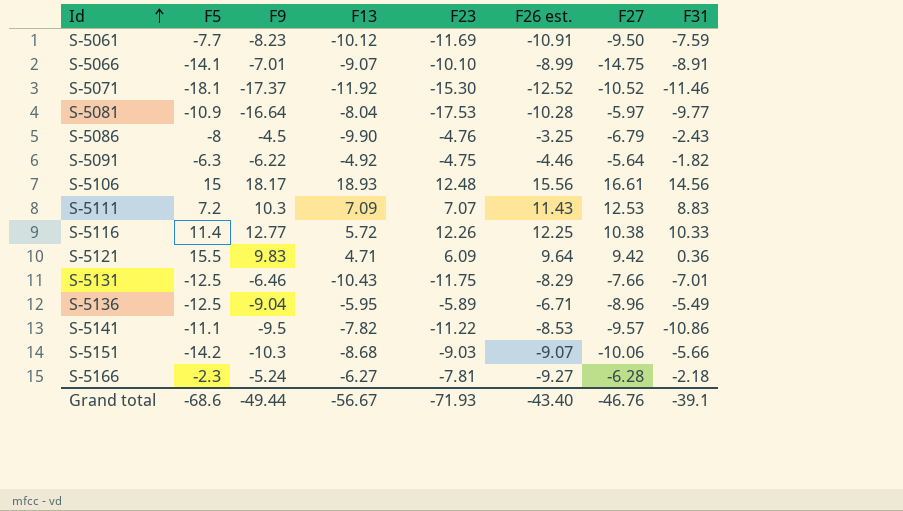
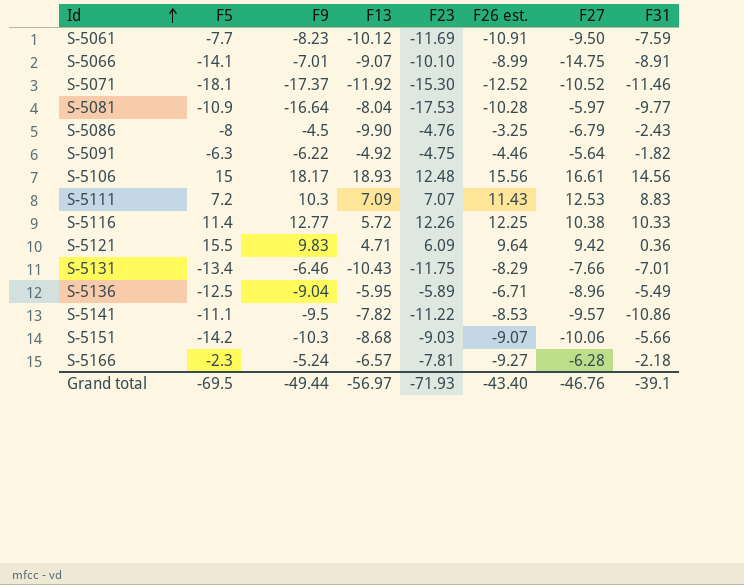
S-5131 | F5: -12.5 -> -13.4
S-5166 | F13: -6.27 -> -6.57
Grand total | F5: -68.6 -> -69.5
Grand total | F13: -56.67 -> -56.97

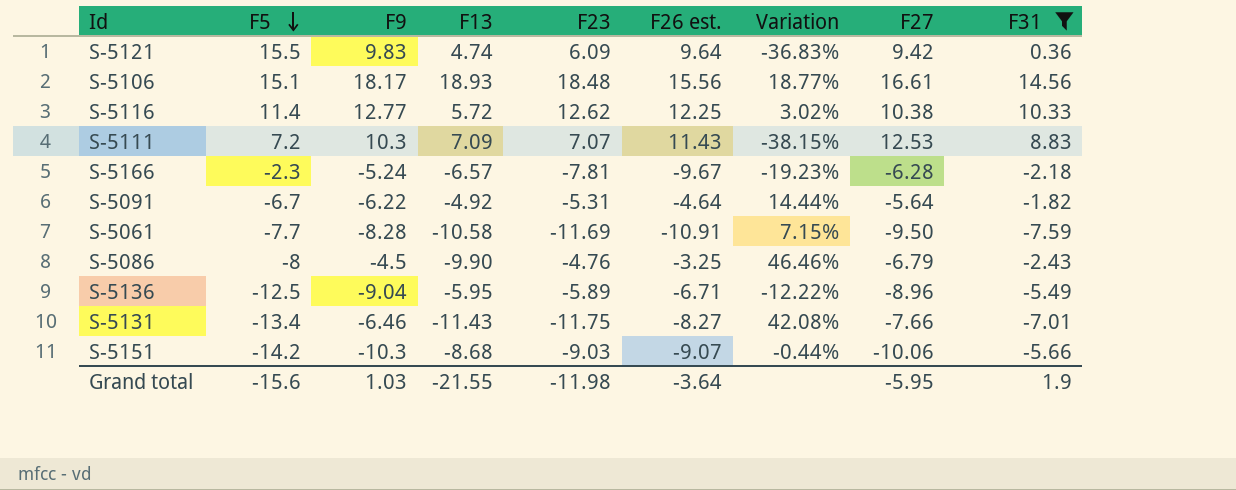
filter: none -> F31 >= -7.59
row order: Id ascending -> F5 descending
column Variation | formula: none -> ([F23] - [F26 est.]) / [F26 est.]
S-5121 | F13: 4.71 -> 4.74
S-5106 | F5: 15 -> 15.1
S-5106 | F23: 12.48 -> 18.48
S-5116 | F23: 12.26 -> 12.62
S-5166 | F26 est.: -9.27 -> -9.67
S-5091 | F5: -6.3 -> -6.7
S-5091 | F23: -4.75 -> -5.31
S-5091 | F26 est.: -4.46 -> -4.64
S-5061 | F9: -8.23 -> -8.28
S-5061 | F13: -10.12 -> -10.58
S-5131 | F13: -10.43 -> -11.43
S-5131 | F26 est.: -8.29 -> -8.27
Grand total | F5: -69.5 -> -15.6
Grand total | F9: -49.44 -> 1.03
Grand total | F13: -56.97 -> -21.55
Grand total | F23: -71.93 -> -11.98
Grand total | F26 est.: -43.40 -> -3.64
Grand total | F27: -46.76 -> -5.95
Grand total | F31: -39.1 -> 1.9

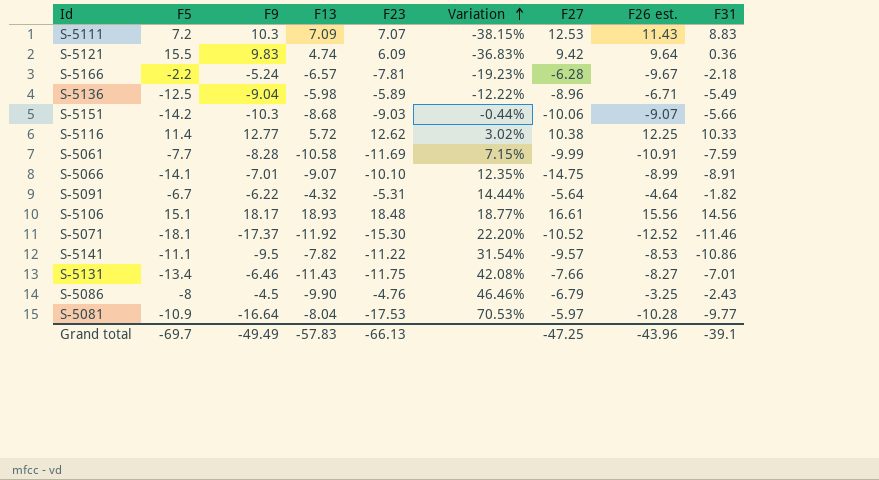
filter: F31 >= -7.59 -> none
row order: F5 descending -> Variation ascending
column F26 est. | position: 6 -> 8
S-5166 | F5: -2.3 -> -2.2
S-5136 | F13: -5.95 -> -5.98
S-5061 | F27: -9.50 -> -9.99
S-5091 | F13: -4.92 -> -4.32
Grand total | F5: -15.6 -> -69.7
Grand total | F9: 1.03 -> -49.49
Grand total | F13: -21.55 -> -57.83
Grand total | F23: -11.98 -> -66.13
Grand total | F27: -5.95 -> -47.25
Grand total | F26 est.: -3.64 -> -43.96
Grand total | F31: 1.9 -> -39.1

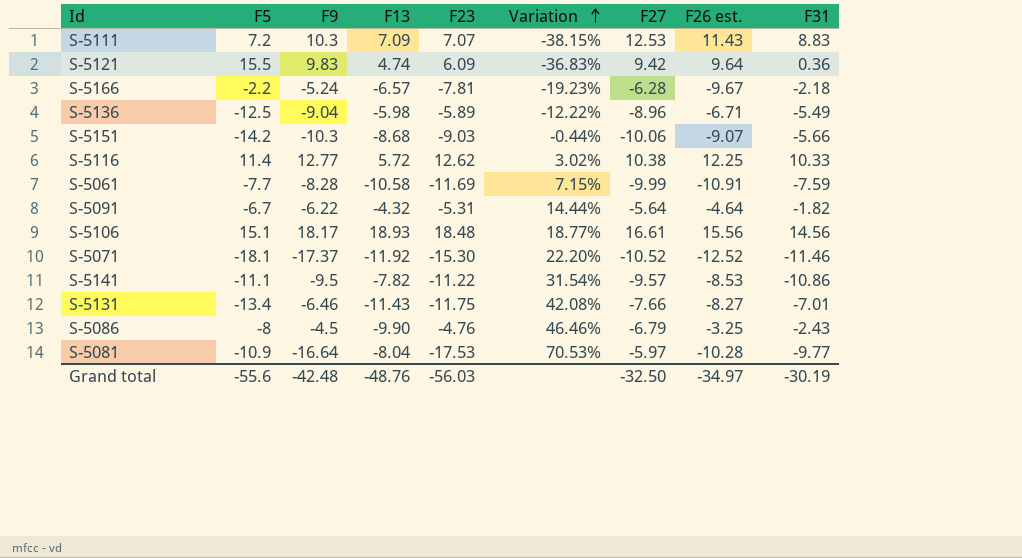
row S-5066: -14.1 | -7.01 | -9.07 | -10.10 | 12.35% | -14.75 | -8.99 | -8.91 -> none
Grand total | F5: -69.7 -> -55.6
Grand total | F9: -49.49 -> -42.48
Grand total | F13: -57.83 -> -48.76
Grand total | F23: -66.13 -> -56.03
Grand total | F27: -47.25 -> -32.50
Grand total | F26 est.: -43.96 -> -34.97
Grand total | F31: -39.1 -> -30.19

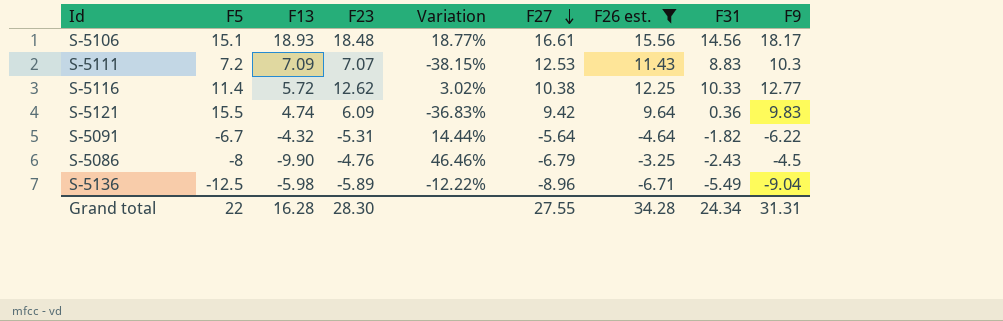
filter: none -> F26 est. >= -6.71
row order: Variation ascending -> F27 descending
column F9 | position: 3 -> 9
Grand total | F5: -55.6 -> 22
Grand total | F13: -48.76 -> 16.28
Grand total | F23: -56.03 -> 28.30
Grand total | F27: -32.50 -> 27.55
Grand total | F26 est.: -34.97 -> 34.28
Grand total | F31: -30.19 -> 24.34
Grand total | F9: -42.48 -> 31.31

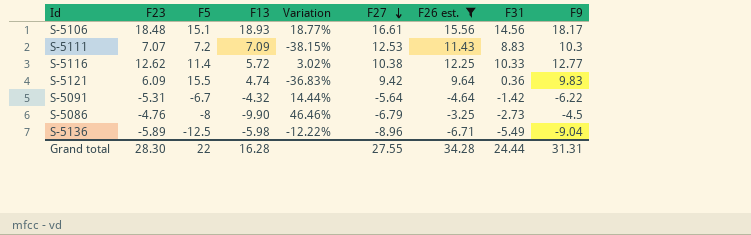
column F23 | position: 4 -> 2
S-5091 | F31: -1.82 -> -1.42
S-5086 | F31: -2.43 -> -2.73
Grand total | F31: 24.34 -> 24.44

